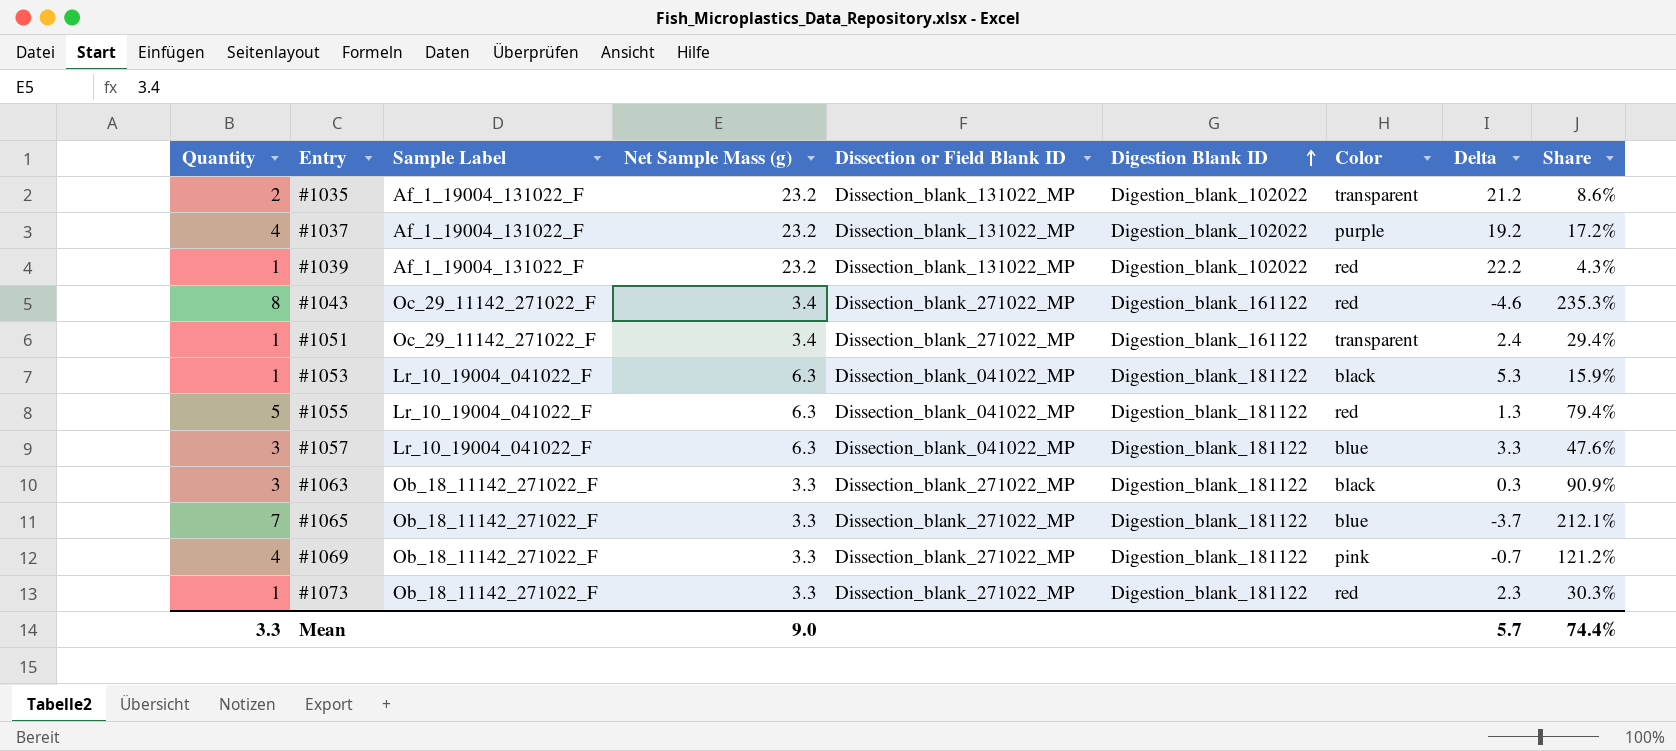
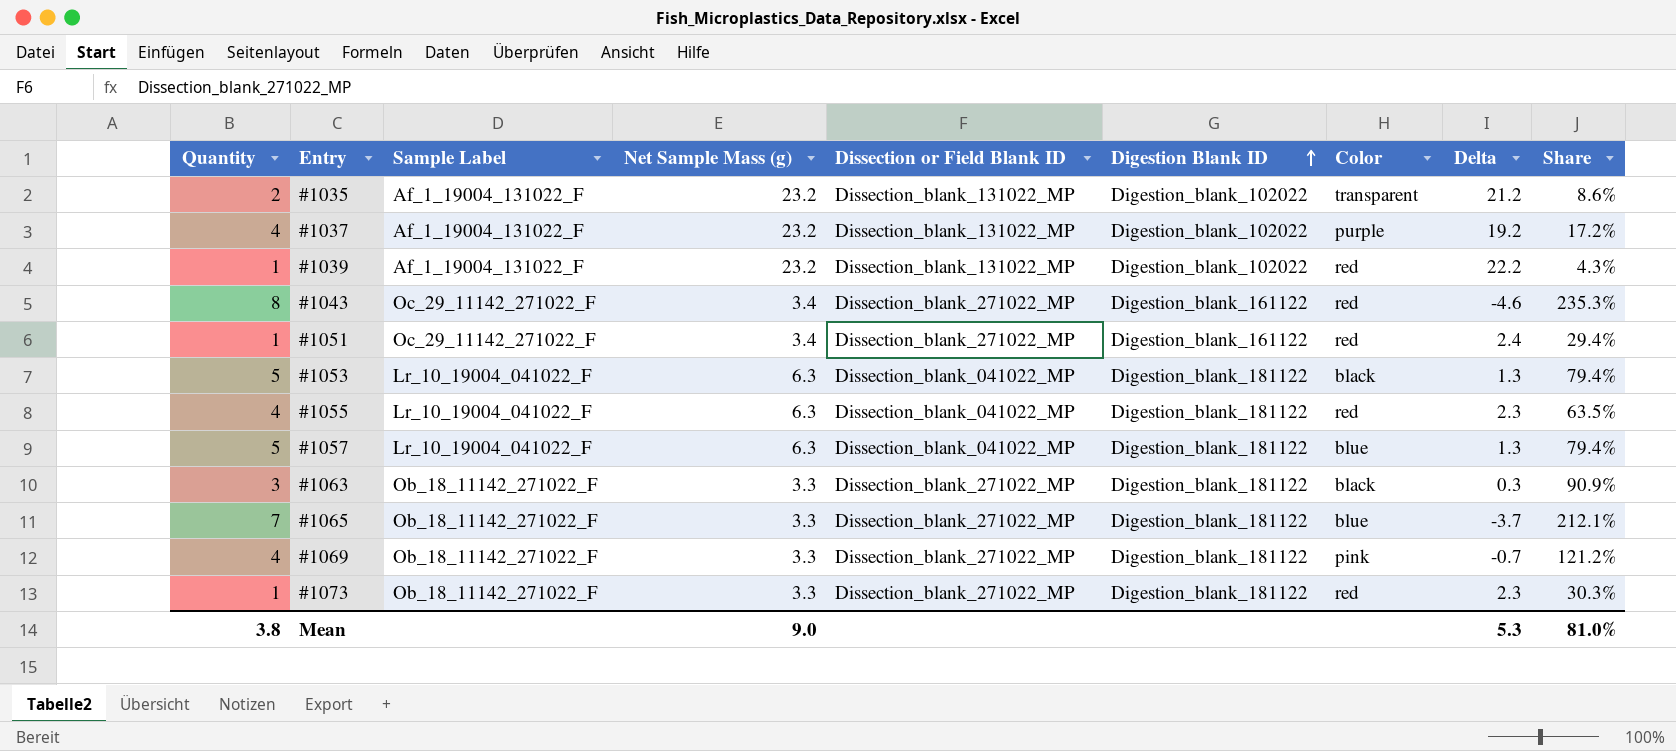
#1051 | Color: transparent -> red
#1053 | Quantity: 1 -> 5
#1053 | Delta: 5.3 -> 1.3
#1053 | Share: 15.9% -> 79.4%
#1055 | Quantity: 5 -> 4
#1055 | Delta: 1.3 -> 2.3
#1055 | Share: 79.4% -> 63.5%
#1057 | Quantity: 3 -> 5
#1057 | Delta: 3.3 -> 1.3
#1057 | Share: 47.6% -> 79.4%
Mean | Quantity: 3.3 -> 3.8
Mean | Delta: 5.7 -> 5.3
Mean | Share: 74.4% -> 81.0%

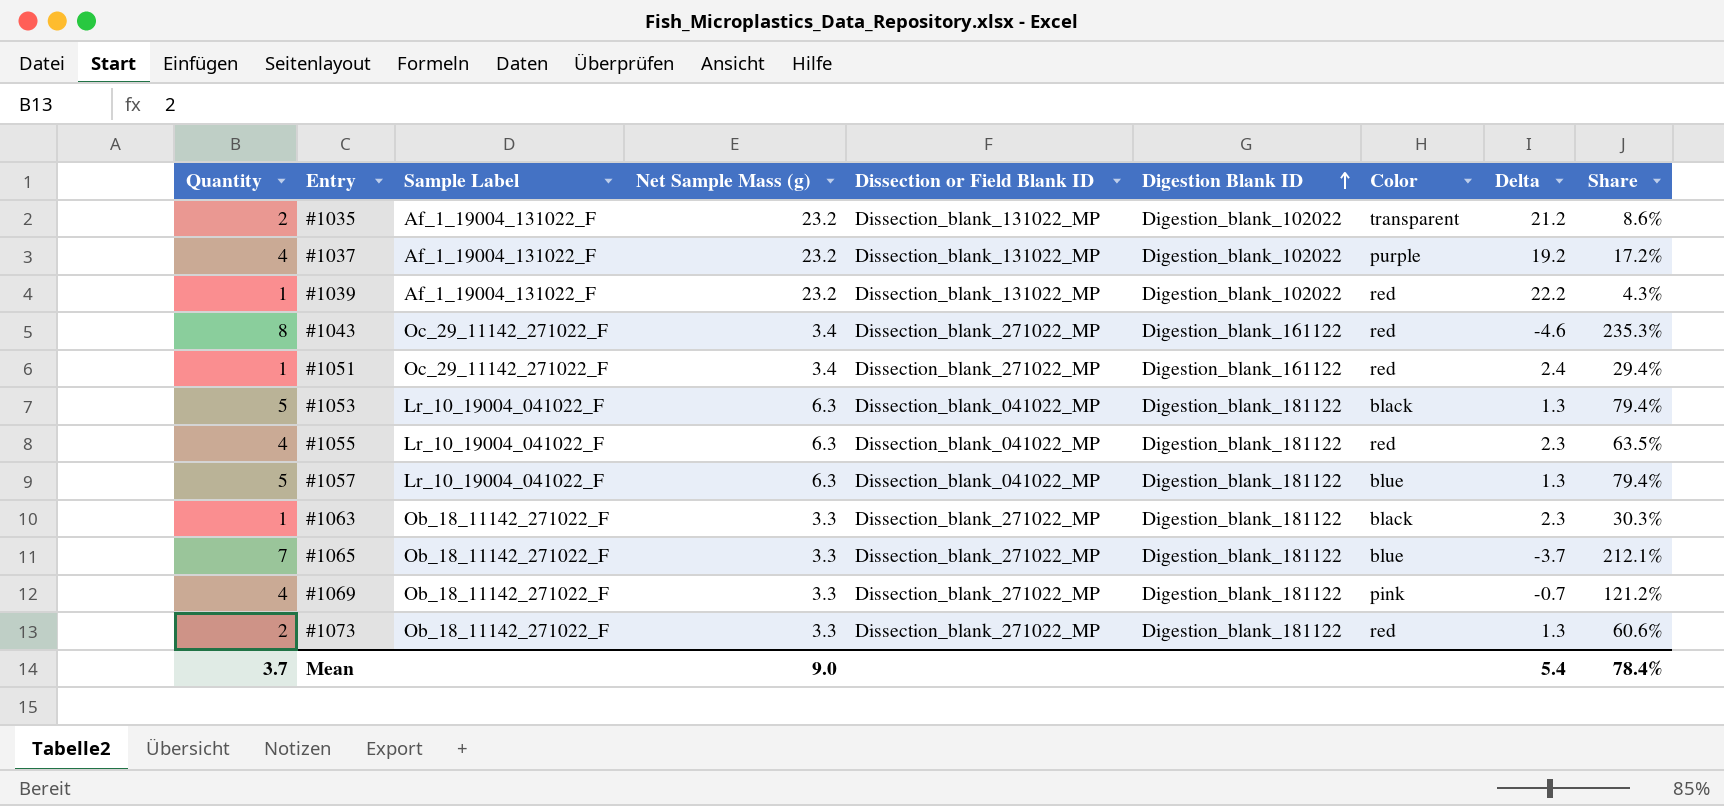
#1063 | Quantity: 3 -> 1
#1063 | Delta: 0.3 -> 2.3
#1063 | Share: 90.9% -> 30.3%
#1073 | Quantity: 1 -> 2
#1073 | Delta: 2.3 -> 1.3
#1073 | Share: 30.3% -> 60.6%
Mean | Quantity: 3.8 -> 3.7
Mean | Delta: 5.3 -> 5.4
Mean | Share: 81.0% -> 78.4%

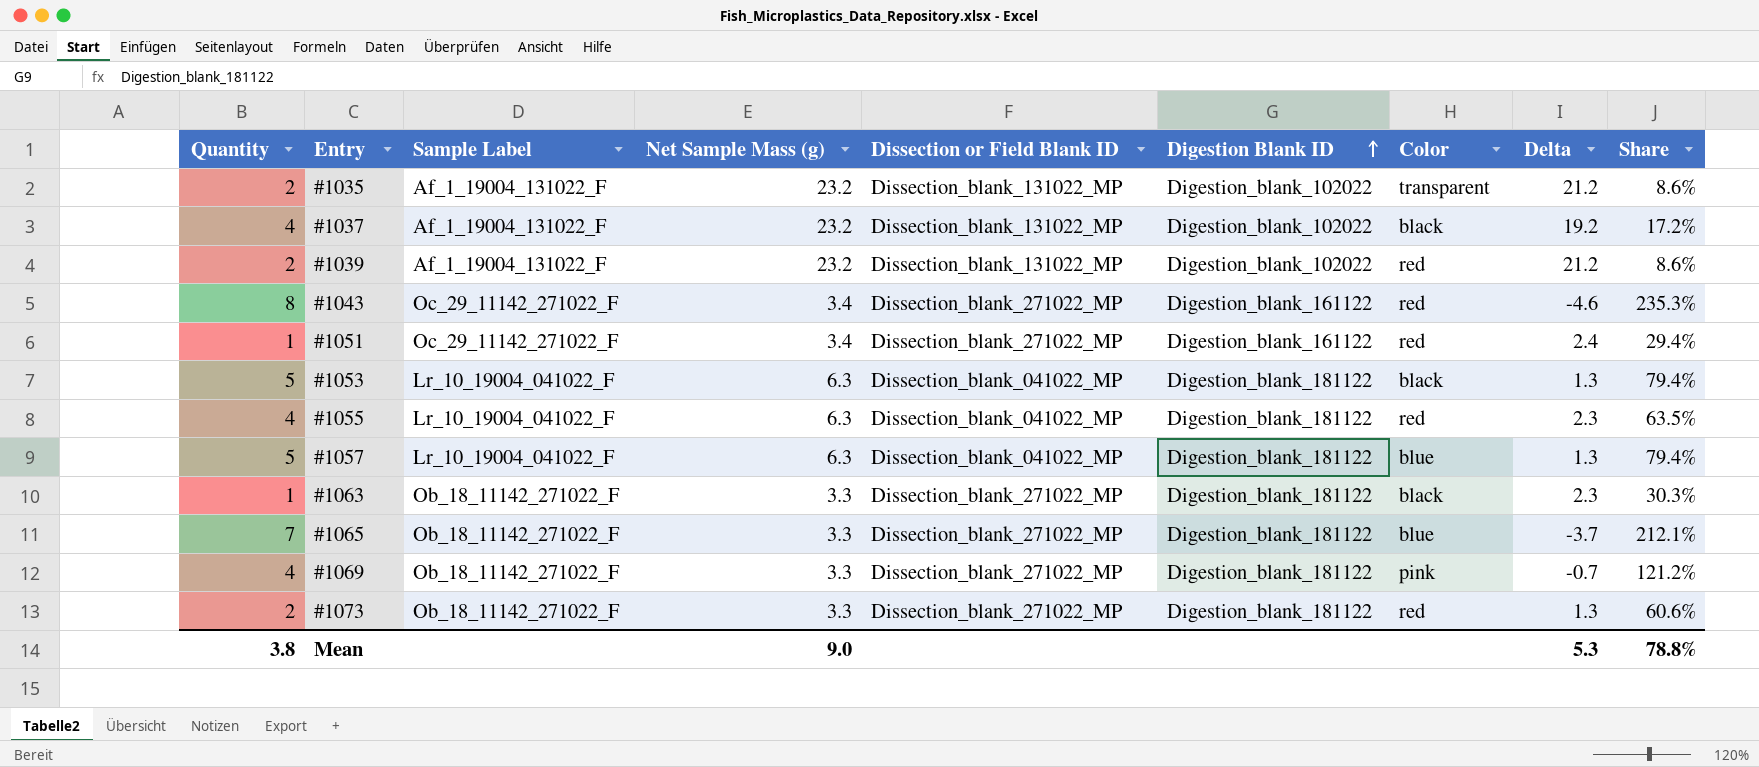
#1037 | Color: purple -> black
#1039 | Quantity: 1 -> 2
#1039 | Delta: 22.2 -> 21.2
#1039 | Share: 4.3% -> 8.6%
Mean | Quantity: 3.7 -> 3.8
Mean | Delta: 5.4 -> 5.3
Mean | Share: 78.4% -> 78.8%

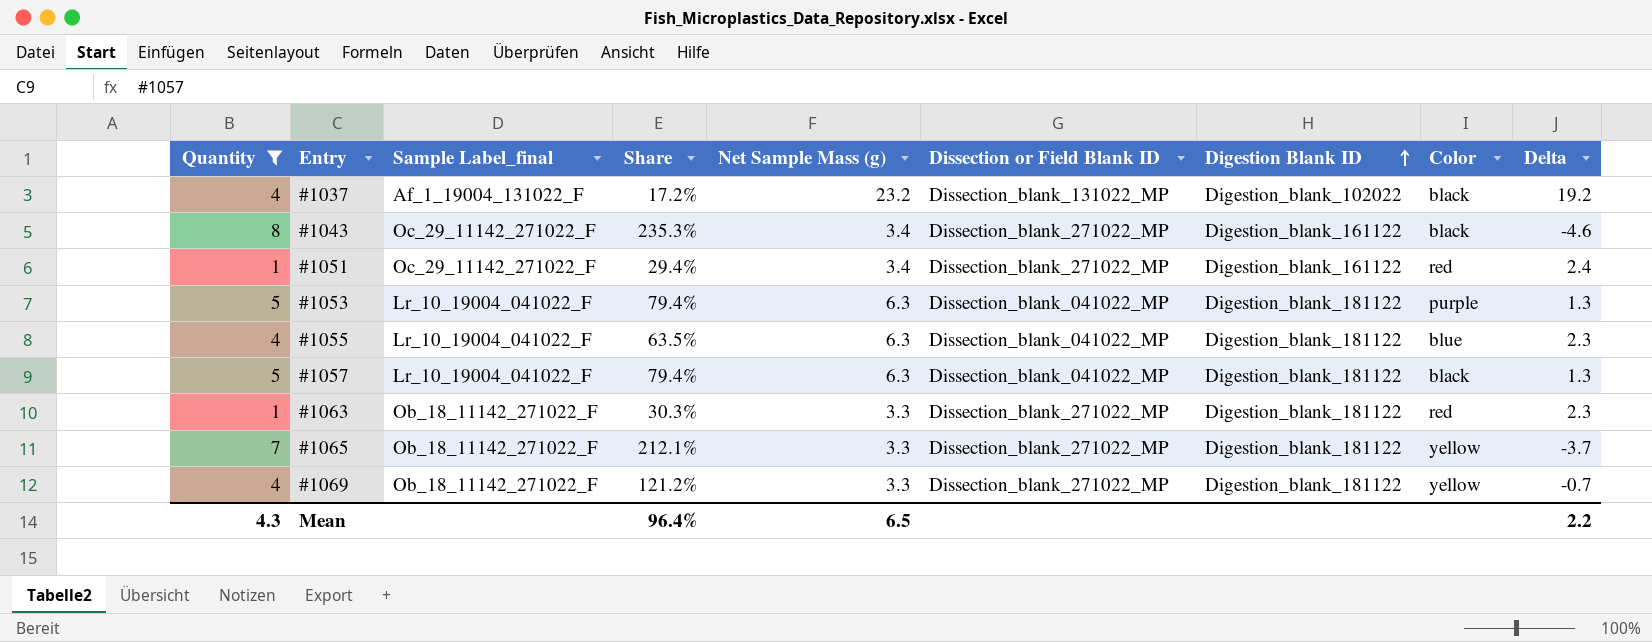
filter: none -> Quantity != 2
column name: Sample Label -> Sample Label_final
column Share | position: 9 -> 4
#1043 | Color: red -> black
#1053 | Color: black -> purple
#1055 | Color: red -> blue
#1057 | Color: blue -> black
#1063 | Color: black -> red
#1065 | Color: blue -> yellow
#1069 | Color: pink -> yellow
Mean | Quantity: 3.8 -> 4.3
Mean | Share: 78.8% -> 96.4%
Mean | Net Sample Mass (g): 9.0 -> 6.5
Mean | Delta: 5.3 -> 2.2

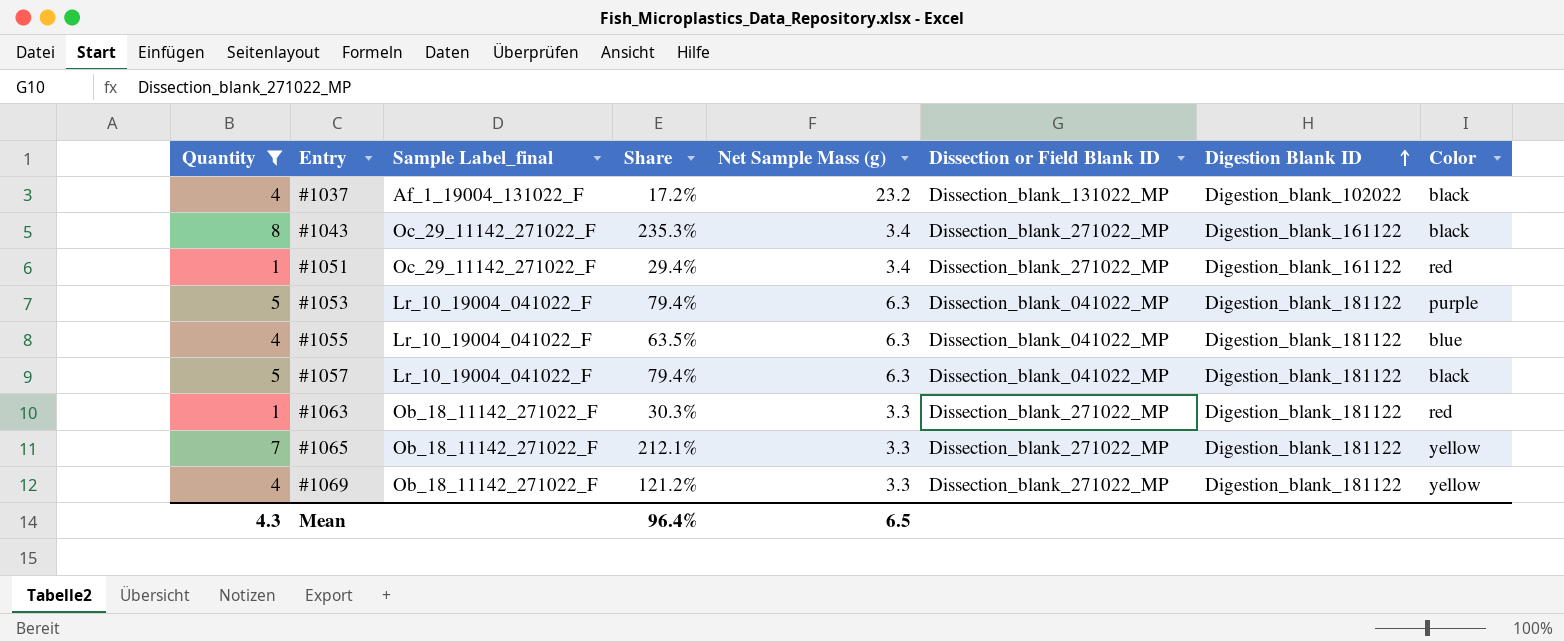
column Delta | formula: [Net Sample Mass (g)] - [Quantity] -> none

